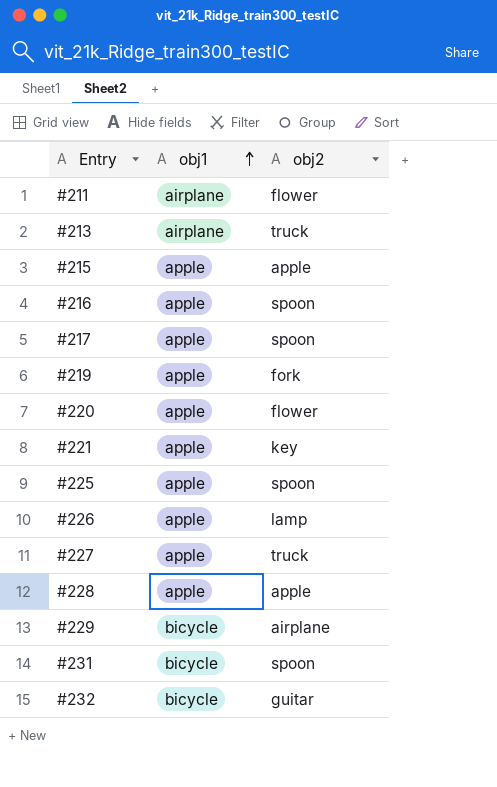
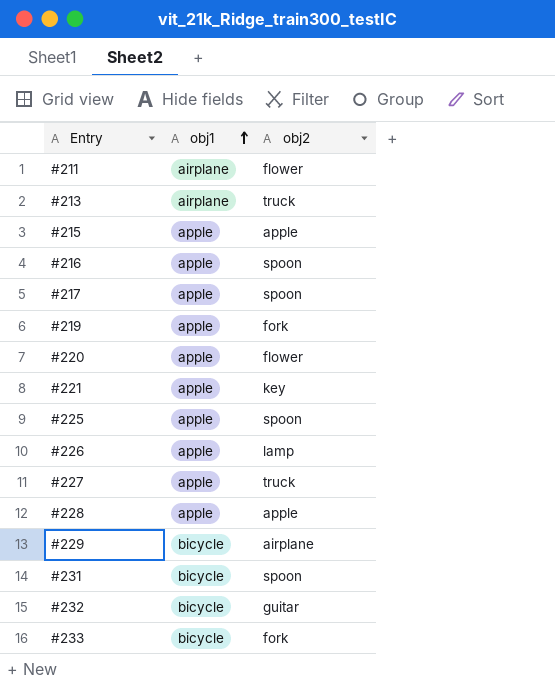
row #233: none -> bicycle | fork

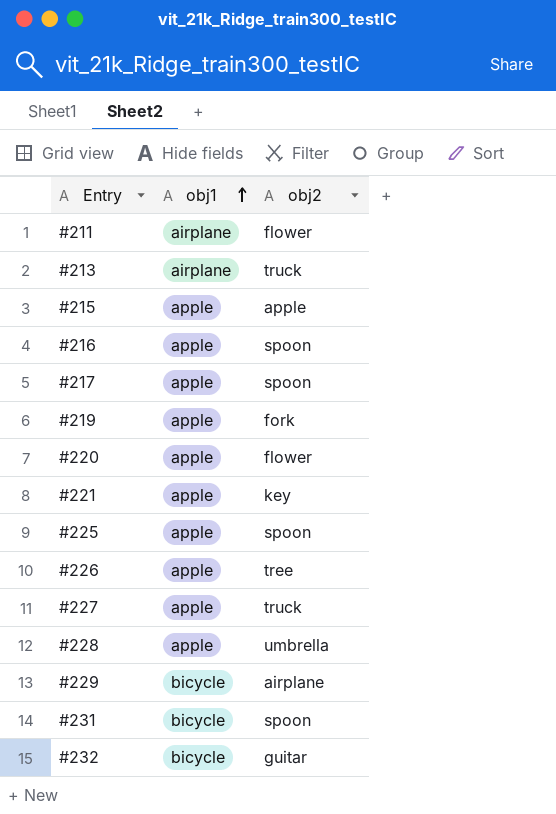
row #233: bicycle | fork -> none
#226 | obj2: lamp -> tree
#228 | obj2: apple -> umbrella

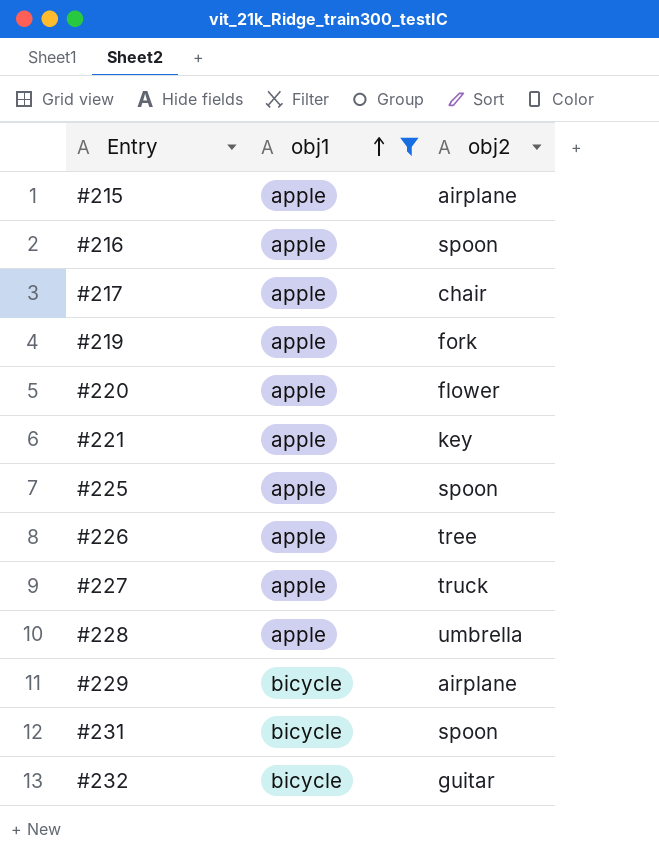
filter: none -> obj1 != airplane
#215 | obj2: apple -> airplane
#217 | obj2: spoon -> chair

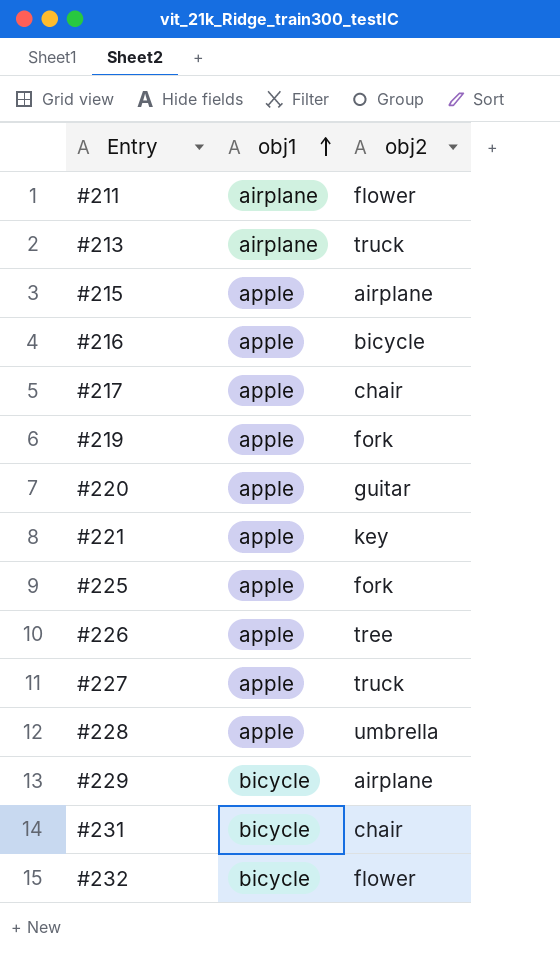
filter: obj1 != airplane -> none
#216 | obj2: spoon -> bicycle
#220 | obj2: flower -> guitar
#225 | obj2: spoon -> fork
#231 | obj2: spoon -> chair
#232 | obj2: guitar -> flower

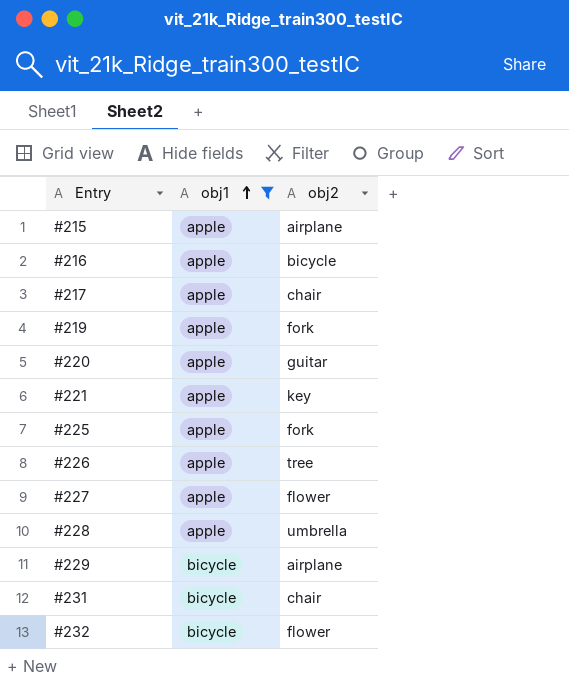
filter: none -> obj1 != airplane
#227 | obj2: truck -> flower

